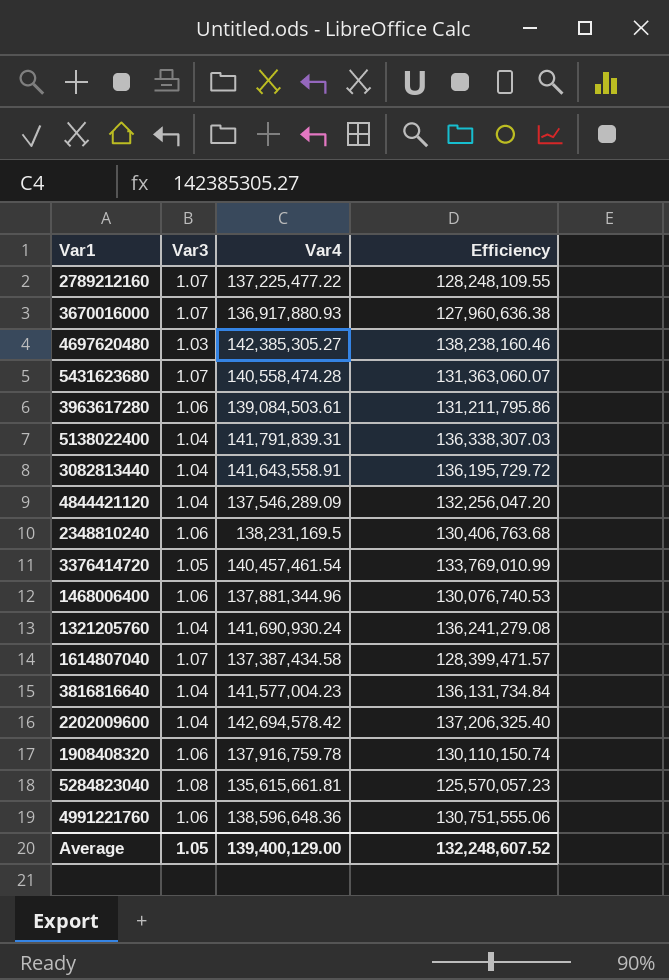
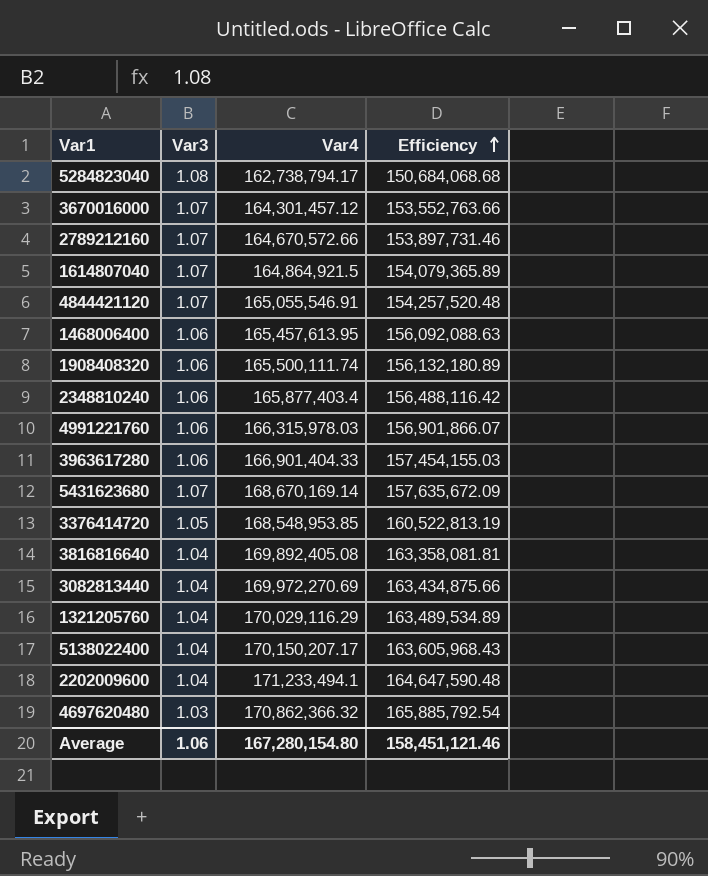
row order: none -> Efficiency ascending
5284823040 | Var4: 135,615,661.81 -> 162,738,794.17
5284823040 | Efficiency: 125,570,057.23 -> 150,684,068.68
3670016000 | Var4: 136,917,880.93 -> 164,301,457.12
3670016000 | Efficiency: 127,960,636.38 -> 153,552,763.66
2789212160 | Var4: 137,225,477.22 -> 164,670,572.66
2789212160 | Efficiency: 128,248,109.55 -> 153,897,731.46
1614807040 | Var4: 137,387,434.58 -> 164,864,921.5
1614807040 | Efficiency: 128,399,471.57 -> 154,079,365.89
4844421120 | Var3: 1.04 -> 1.07
4844421120 | Var4: 137,546,289.09 -> 165,055,546.91
4844421120 | Efficiency: 132,256,047.20 -> 154,257,520.48
1468006400 | Var4: 137,881,344.96 -> 165,457,613.95
1468006400 | Efficiency: 130,076,740.53 -> 156,092,088.63
1908408320 | Var4: 137,916,759.78 -> 165,500,111.74
1908408320 | Efficiency: 130,110,150.74 -> 156,132,180.89
2348810240 | Var4: 138,231,169.5 -> 165,877,403.4
2348810240 | Efficiency: 130,406,763.68 -> 156,488,116.42
4991221760 | Var4: 138,596,648.36 -> 166,315,978.03
4991221760 | Efficiency: 130,751,555.06 -> 156,901,866.07
3963617280 | Var4: 139,084,503.61 -> 166,901,404.33
3963617280 | Efficiency: 131,211,795.86 -> 157,454,155.03
5431623680 | Var4: 140,558,474.28 -> 168,670,169.14
5431623680 | Efficiency: 131,363,060.07 -> 157,635,672.09
3376414720 | Var4: 140,457,461.54 -> 168,548,953.85
3376414720 | Efficiency: 133,769,010.99 -> 160,522,813.19
3816816640 | Var4: 141,577,004.23 -> 169,892,405.08
3816816640 | Efficiency: 136,131,734.84 -> 163,358,081.81
3082813440 | Var4: 141,643,558.91 -> 169,972,270.69
3082813440 | Efficiency: 136,195,729.72 -> 163,434,875.66
1321205760 | Var4: 141,690,930.24 -> 170,029,116.29
1321205760 | Efficiency: 136,241,279.08 -> 163,489,534.89
5138022400 | Var4: 141,791,839.31 -> 170,150,207.17
5138022400 | Efficiency: 136,338,307.03 -> 163,605,968.43
2202009600 | Var4: 142,694,578.42 -> 171,233,494.1
2202009600 | Efficiency: 137,206,325.40 -> 164,647,590.48
4697620480 | Var4: 142,385,305.27 -> 170,862,366.32
4697620480 | Efficiency: 138,238,160.46 -> 165,885,792.54
Average | Var3: 1.05 -> 1.06
Average | Var4: 139,400,129.00 -> 167,280,154.80
Average | Efficiency: 132,248,607.52 -> 158,451,121.46

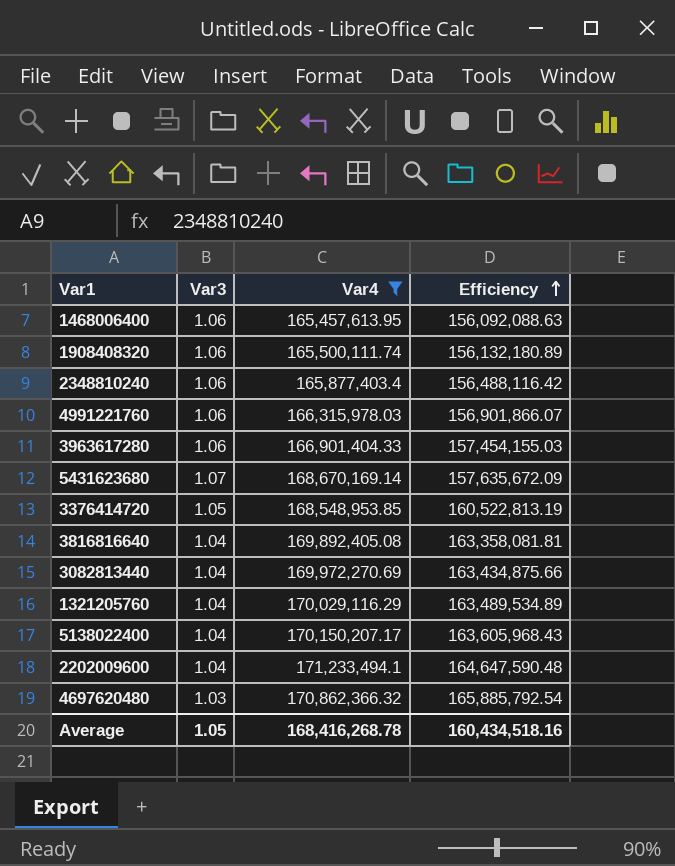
filter: none -> Var4 >= 165,457,613.95
Average | Var3: 1.06 -> 1.05
Average | Var4: 167,280,154.80 -> 168,416,268.78
Average | Efficiency: 158,451,121.46 -> 160,434,518.16

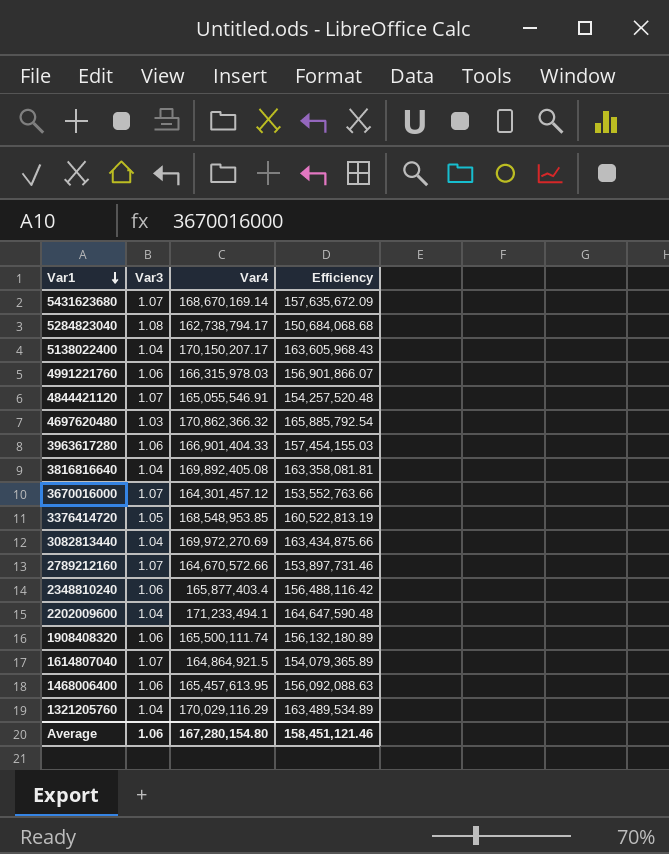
filter: Var4 >= 165,457,613.95 -> none
row order: Efficiency ascending -> Var1 descending
Average | Var3: 1.05 -> 1.06
Average | Var4: 168,416,268.78 -> 167,280,154.80
Average | Efficiency: 160,434,518.16 -> 158,451,121.46

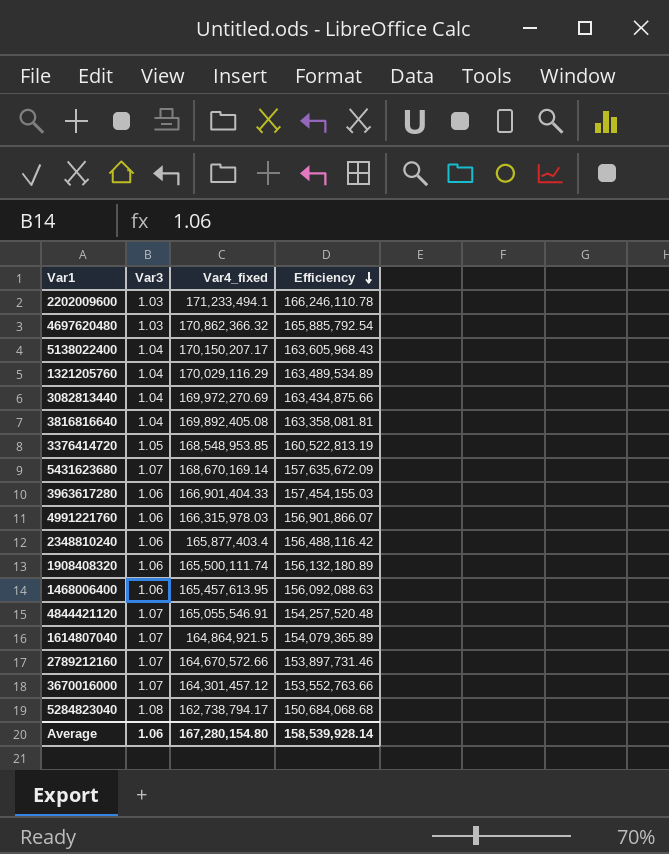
row order: Var1 descending -> Efficiency descending
column name: Var4 -> Var4_fixed
2202009600 | Var3: 1.04 -> 1.03
2202009600 | Efficiency: 164,647,590.48 -> 166,246,110.78
Average | Efficiency: 158,451,121.46 -> 158,539,928.14

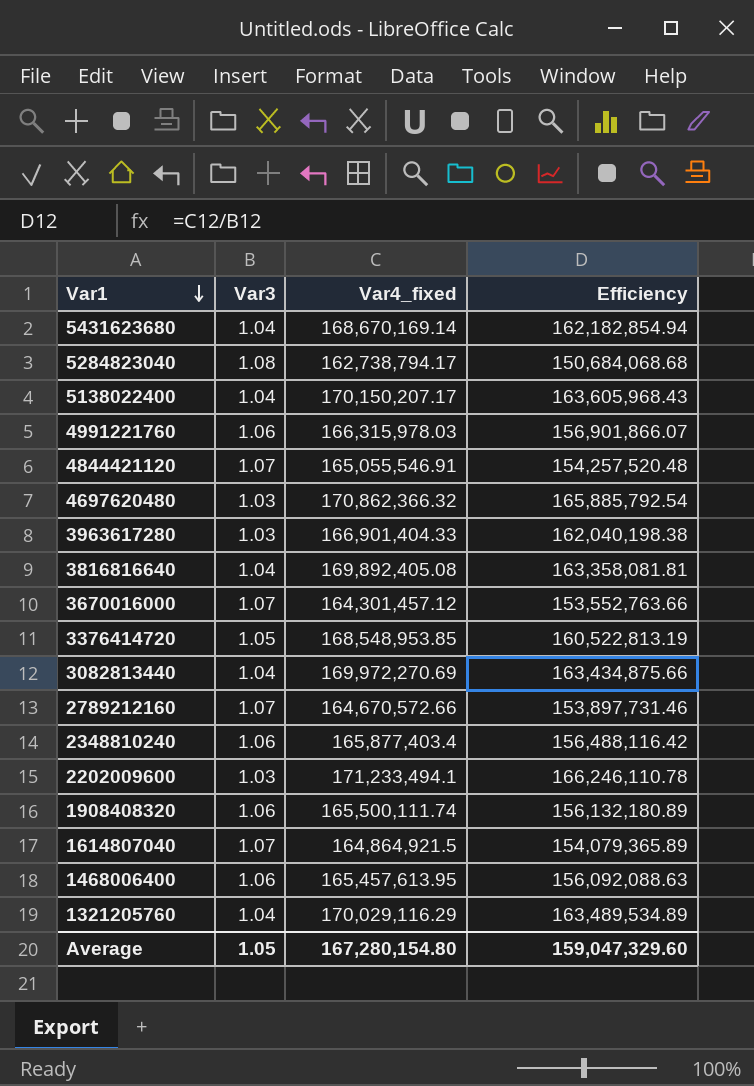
row order: Efficiency descending -> Var1 descending
5431623680 | Var3: 1.07 -> 1.04
5431623680 | Efficiency: 157,635,672.09 -> 162,182,854.94
3963617280 | Var3: 1.06 -> 1.03
3963617280 | Efficiency: 157,454,155.03 -> 162,040,198.38
Average | Var3: 1.06 -> 1.05
Average | Efficiency: 158,539,928.14 -> 159,047,329.60

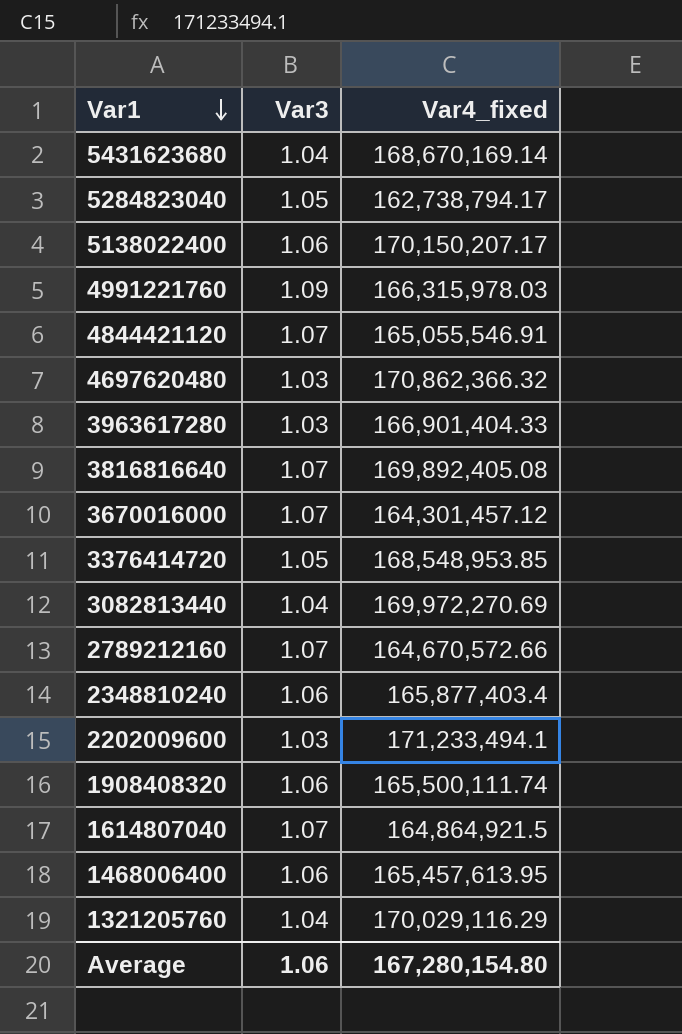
column Efficiency | formula: [Var4_fixed] / [Var3] -> none
5284823040 | Var3: 1.08 -> 1.05
5138022400 | Var3: 1.04 -> 1.06
4991221760 | Var3: 1.06 -> 1.09
3816816640 | Var3: 1.04 -> 1.07
Average | Var3: 1.05 -> 1.06

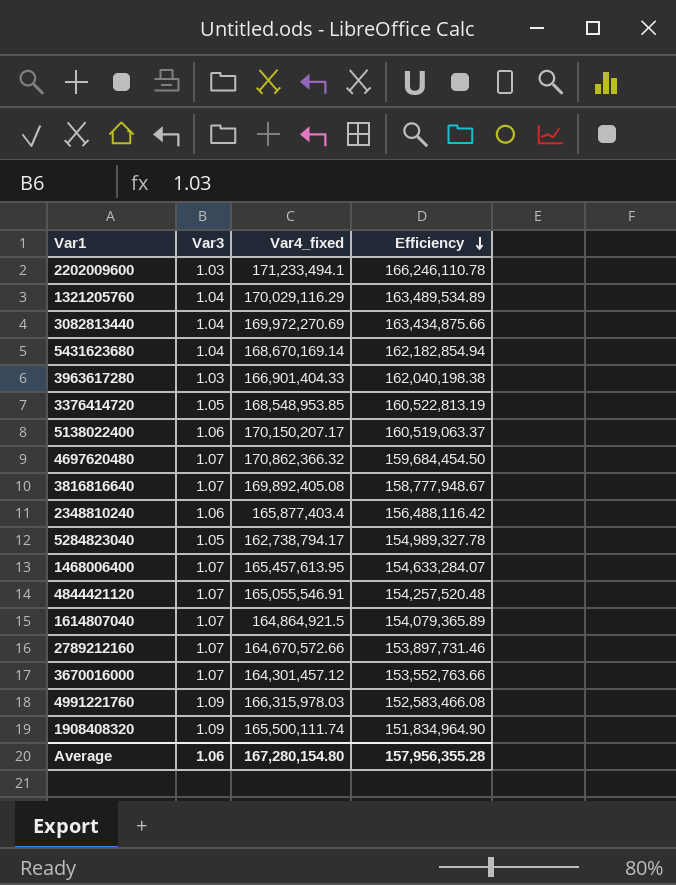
row order: Var1 descending -> Efficiency descending
column Efficiency | formula: none -> [Var4_fixed] / [Var3]
4697620480 | Var3: 1.03 -> 1.07
1468006400 | Var3: 1.06 -> 1.07
1908408320 | Var3: 1.06 -> 1.09

